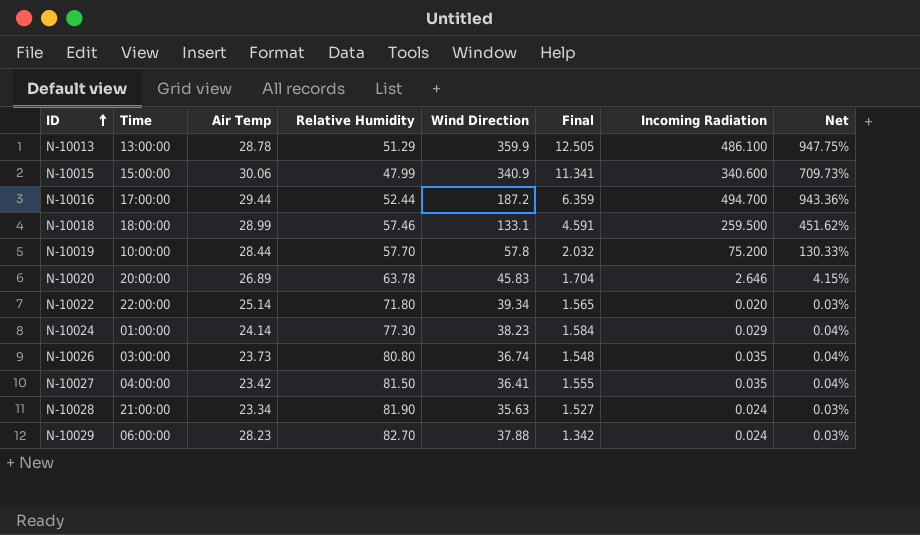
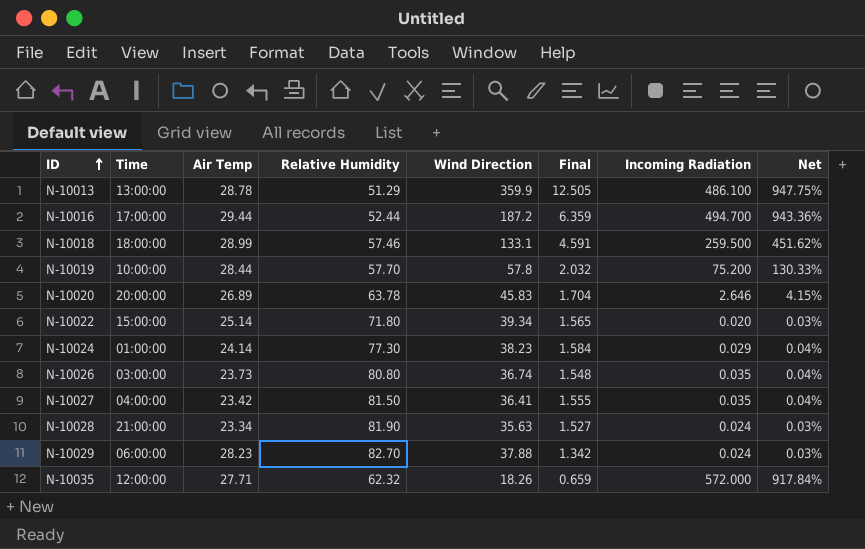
row N-10015: 15:00:00 | 30.06 | 47.99 | 340.9 | 11.341 | 340.600 | 709.73% -> none
N-10022 | Time: 22:00:00 -> 15:00:00
row N-10035: none -> 12:00:00 | 27.71 | 62.32 | 18.26 | 0.659 | 572.000 | 917.84%

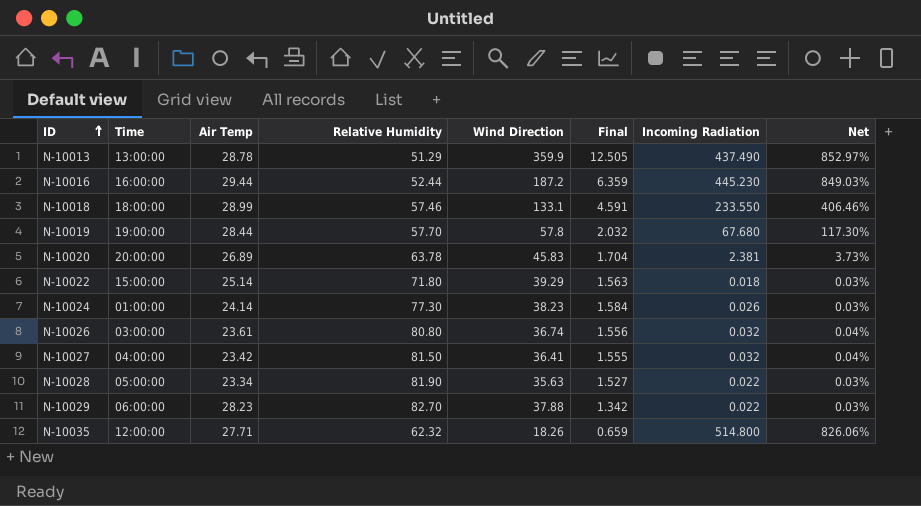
N-10013 | Incoming Radiation: 486.100 -> 437.490
N-10013 | Net: 947.75% -> 852.97%
N-10016 | Time: 17:00:00 -> 16:00:00
N-10016 | Incoming Radiation: 494.700 -> 445.230
N-10016 | Net: 943.36% -> 849.03%
N-10018 | Incoming Radiation: 259.500 -> 233.550
N-10018 | Net: 451.62% -> 406.46%
N-10019 | Time: 10:00:00 -> 19:00:00
N-10019 | Incoming Radiation: 75.200 -> 67.680
N-10019 | Net: 130.33% -> 117.30%
N-10020 | Incoming Radiation: 2.646 -> 2.381
N-10020 | Net: 4.15% -> 3.73%
N-10022 | Wind Direction: 39.34 -> 39.29
N-10022 | Final: 1.565 -> 1.563
N-10022 | Incoming Radiation: 0.020 -> 0.018
N-10024 | Incoming Radiation: 0.029 -> 0.026
N-10024 | Net: 0.04% -> 0.03%
N-10026 | Air Temp: 23.73 -> 23.61
N-10026 | Final: 1.548 -> 1.556
N-10026 | Incoming Radiation: 0.035 -> 0.032
N-10027 | Incoming Radiation: 0.035 -> 0.032
N-10028 | Time: 21:00:00 -> 05:00:00
N-10028 | Incoming Radiation: 0.024 -> 0.022
N-10029 | Incoming Radiation: 0.024 -> 0.022
N-10035 | Incoming Radiation: 572.000 -> 514.800
N-10035 | Net: 917.84% -> 826.06%

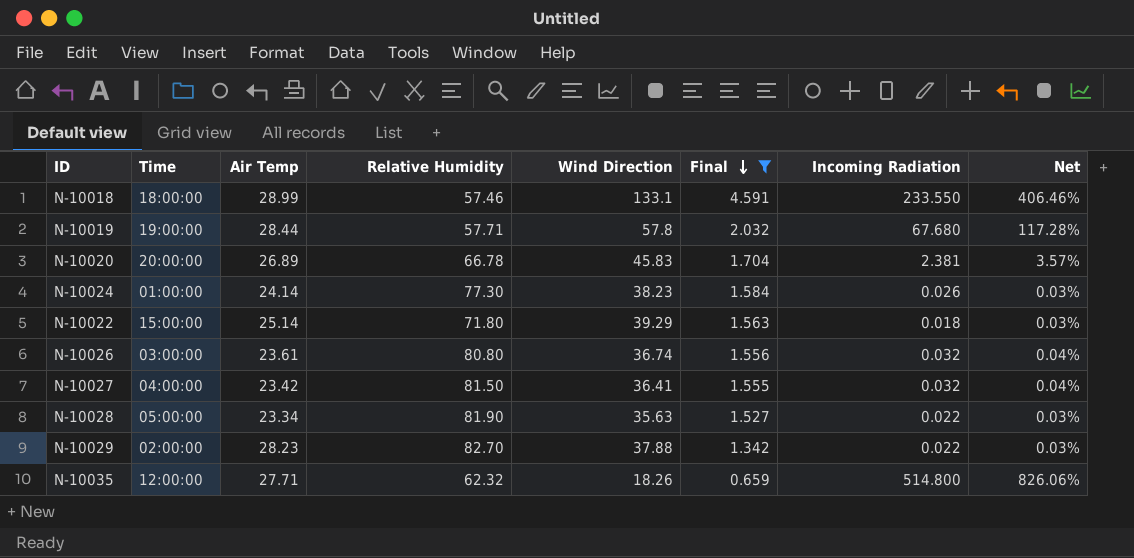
filter: none -> Final <= 4.591
row order: ID ascending -> Final descending
N-10019 | Relative Humidity: 57.70 -> 57.71
N-10019 | Net: 117.30% -> 117.28%
N-10020 | Relative Humidity: 63.78 -> 66.78
N-10020 | Net: 3.73% -> 3.57%
N-10029 | Time: 06:00:00 -> 02:00:00

